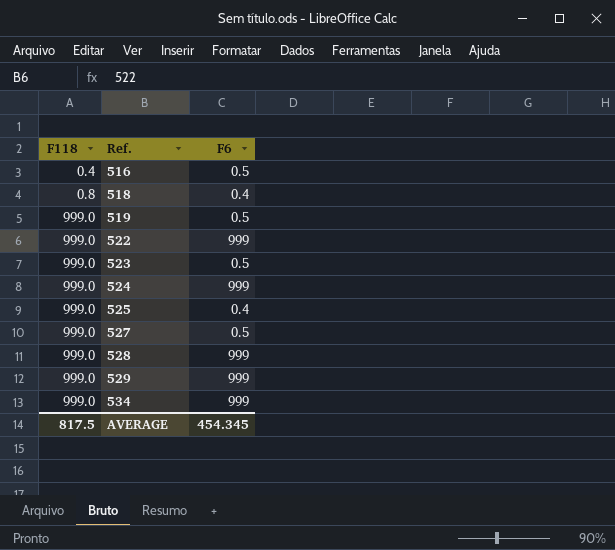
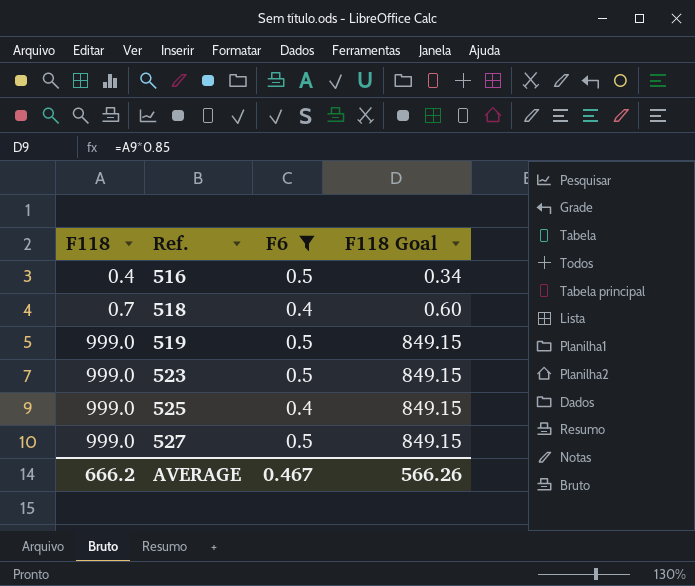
filter: none -> F6 != 999
column F118 Goal | formula: none -> [F118] * 0.85
518 | F118: 0.8 -> 0.7
AVERAGE | F118: 817.5 -> 666.2
AVERAGE | F6: 454.345 -> 0.467

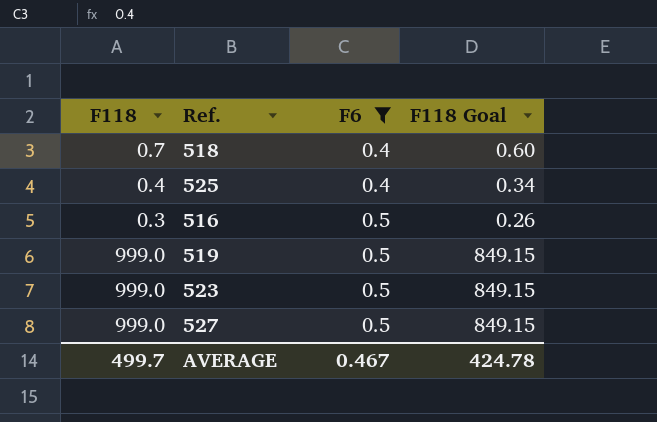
row order: F118 ascending -> F6 ascending
525 | F118: 999.0 -> 0.4
525 | F118 Goal: 849.15 -> 0.34
516 | F118: 0.4 -> 0.3
516 | F118 Goal: 0.34 -> 0.26
AVERAGE | F118: 666.2 -> 499.7
AVERAGE | F118 Goal: 566.26 -> 424.78

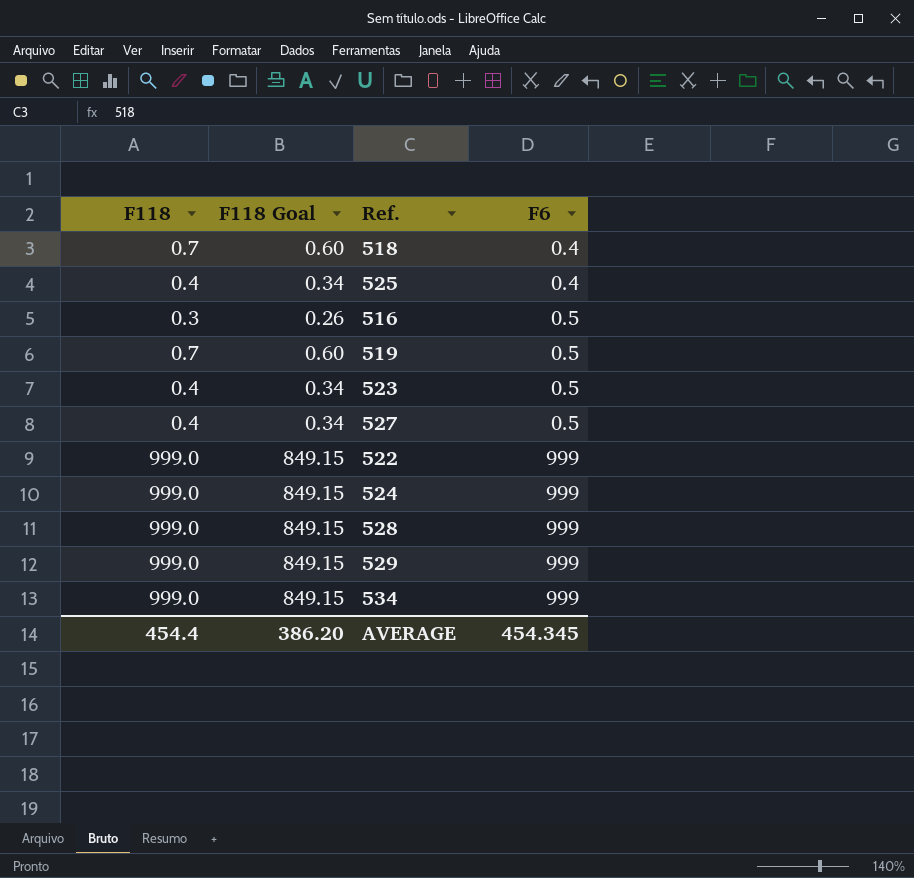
filter: F6 != 999 -> none
column F118 Goal | position: 4 -> 2
519 | F118: 999.0 -> 0.7
519 | F118 Goal: 849.15 -> 0.60
523 | F118: 999.0 -> 0.4
523 | F118 Goal: 849.15 -> 0.34
527 | F118: 999.0 -> 0.4
527 | F118 Goal: 849.15 -> 0.34
AVERAGE | F118: 499.7 -> 454.4
AVERAGE | F118 Goal: 424.78 -> 386.20
AVERAGE | F6: 0.467 -> 454.345

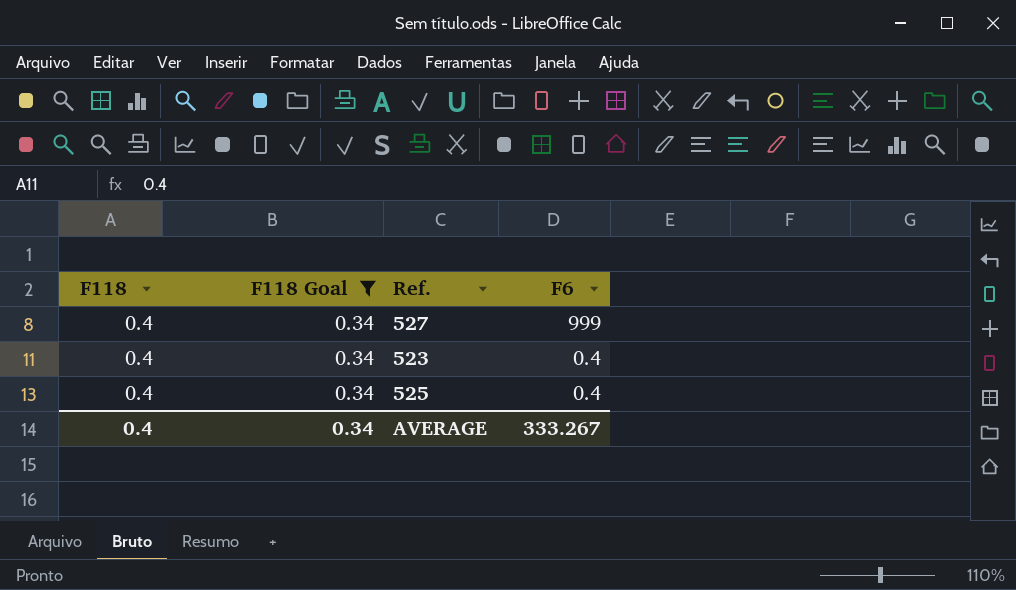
filter: none -> F118 Goal = 0.34
row order: F6 ascending -> F6 descending
527 | F6: 0.5 -> 999
523 | F6: 0.5 -> 0.4
AVERAGE | F118: 454.4 -> 0.4
AVERAGE | F118 Goal: 386.20 -> 0.34
AVERAGE | F6: 454.345 -> 333.267

